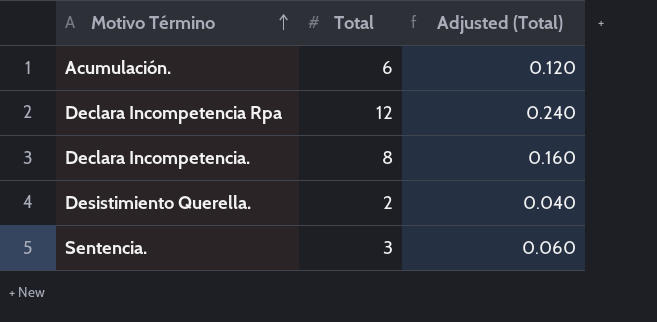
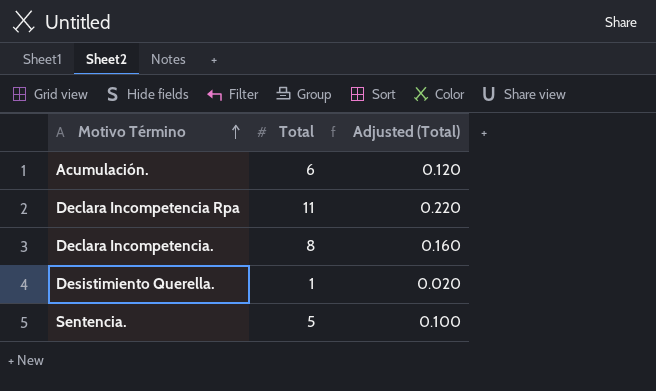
Declara Incompetencia Rpa | Total: 12 -> 11
Declara Incompetencia Rpa | Adjusted (Total): 0.240 -> 0.220
Desistimiento Querella. | Total: 2 -> 1
Desistimiento Querella. | Adjusted (Total): 0.040 -> 0.020
Sentencia. | Total: 3 -> 5
Sentencia. | Adjusted (Total): 0.060 -> 0.100

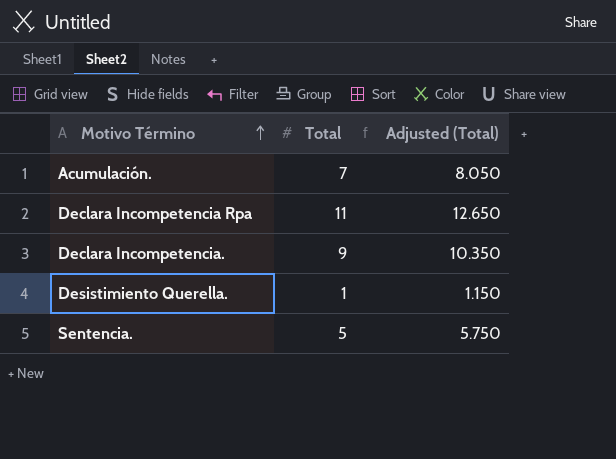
column Adjusted (Total) | formula: [Total] * 0.02 -> [Total] * 1.15
Acumulación. | Total: 6 -> 7
Declara Incompetencia. | Total: 8 -> 9

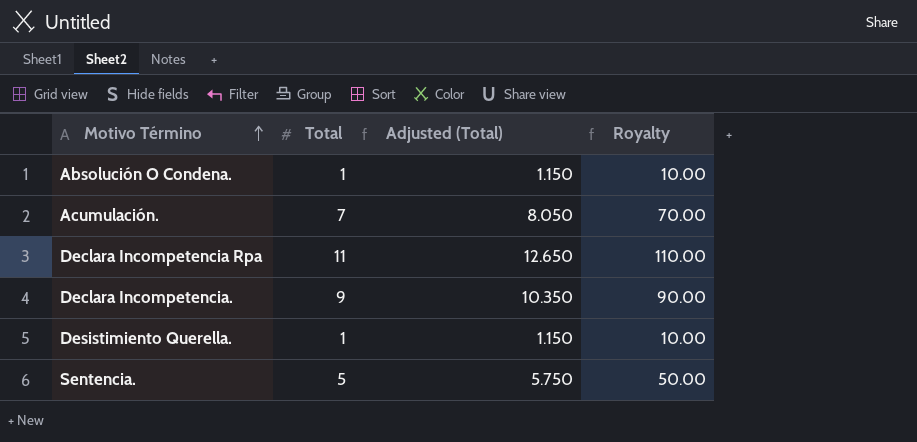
column Royalty | formula: none -> [Total] * 10
row Absolución O Condena.: none -> 1 | 1.150 | 10.00

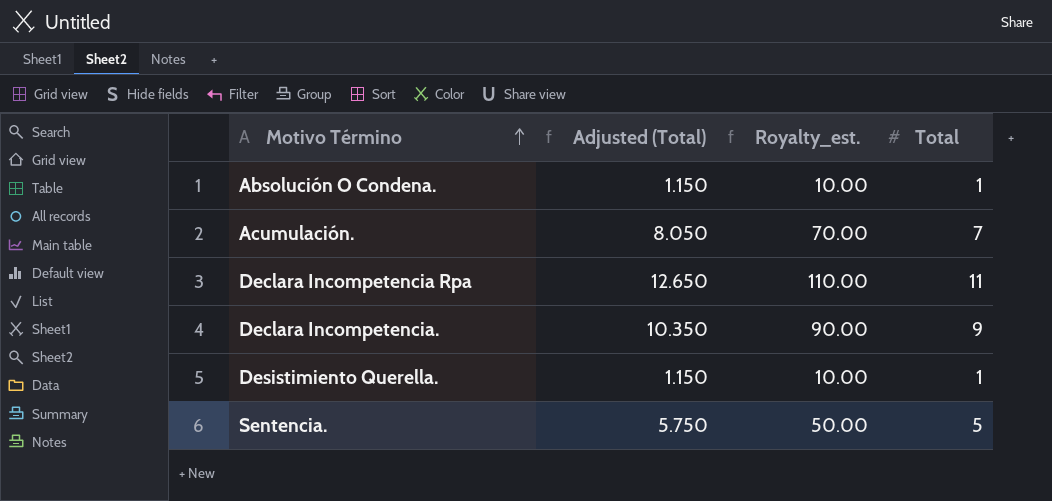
column name: Royalty -> Royalty_est.
column Total | position: 2 -> 4

